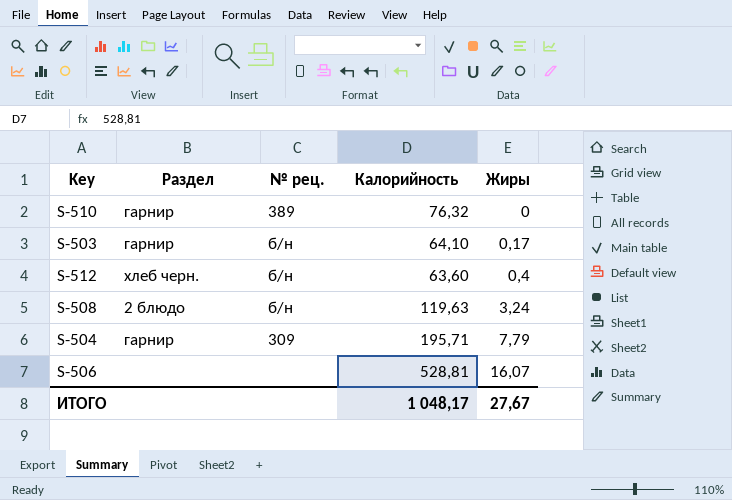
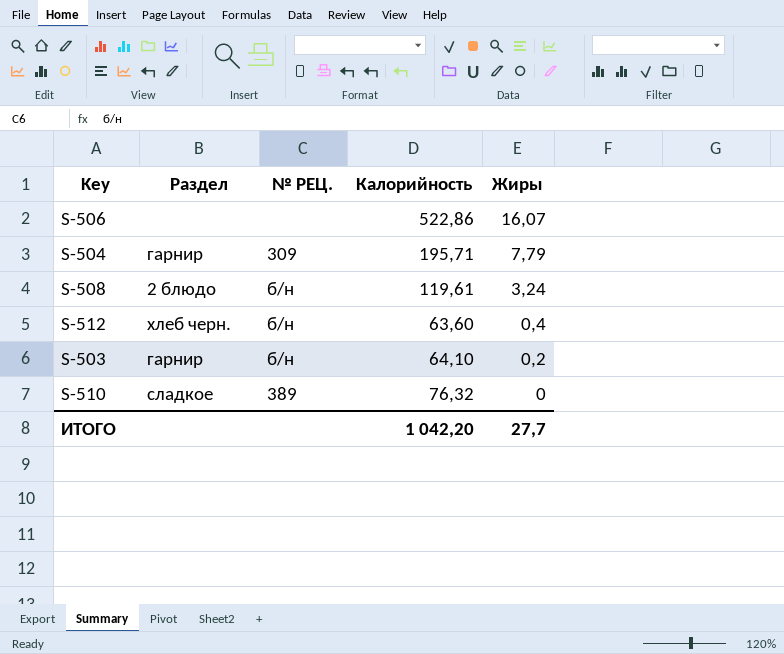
row order: Жиры ascending -> Жиры descending
column name: № рец. -> № РЕЦ.
S-506 | Калорийность: 528,81 -> 522,86
S-508 | Калорийность: 119,63 -> 119,61
S-503 | Жиры: 0,17 -> 0,2
S-510 | Раздел: гарнир -> сладкое
ИТОГО | Калорийность: 1 048,17 -> 1 042,20
ИТОГО | Жиры: 27,67 -> 27,7

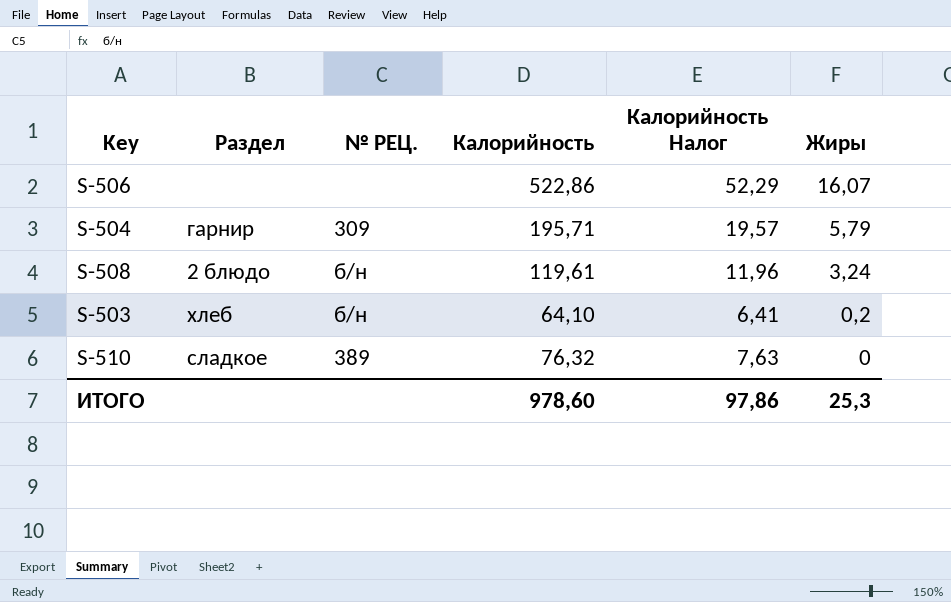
column Калорийность Налог | formula: none -> [Калорийность] * 0,1
row S-512: хлеб черн. | б/н | 63,60 | 0,4 -> none
S-504 | Жиры: 7,79 -> 5,79
S-503 | Раздел: гарнир -> хлеб
ИТОГО | Калорийность: 1 042,20 -> 978,60
ИТОГО | Жиры: 27,7 -> 25,3

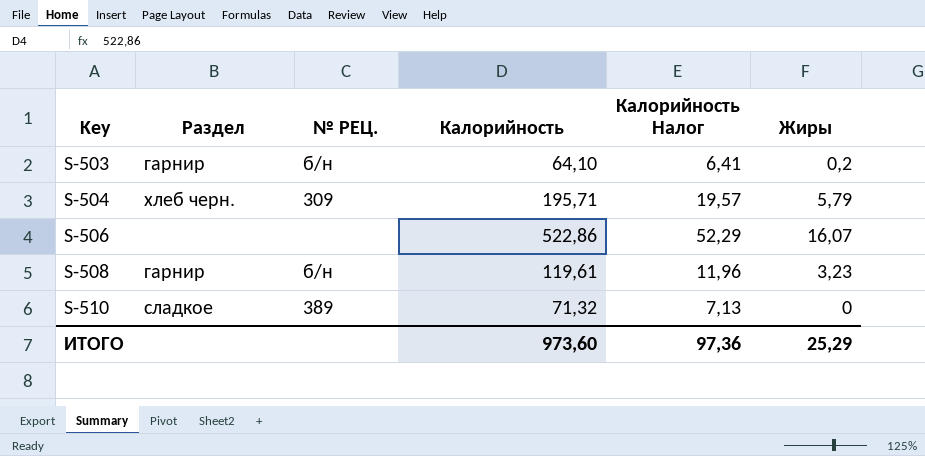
row order: Жиры descending -> Key ascending
S-503 | Раздел: хлеб -> гарнир
S-504 | Раздел: гарнир -> хлеб черн.
S-508 | Раздел: 2 блюдо -> гарнир
S-508 | Жиры: 3,24 -> 3,23
S-510 | Калорийность: 76,32 -> 71,32
S-510 | Калорийность Налог: 7,63 -> 7,13
ИТОГО | Калорийность: 978,60 -> 973,60
ИТОГО | Калорийность Налог: 97,86 -> 97,36
ИТОГО | Жиры: 25,3 -> 25,29

